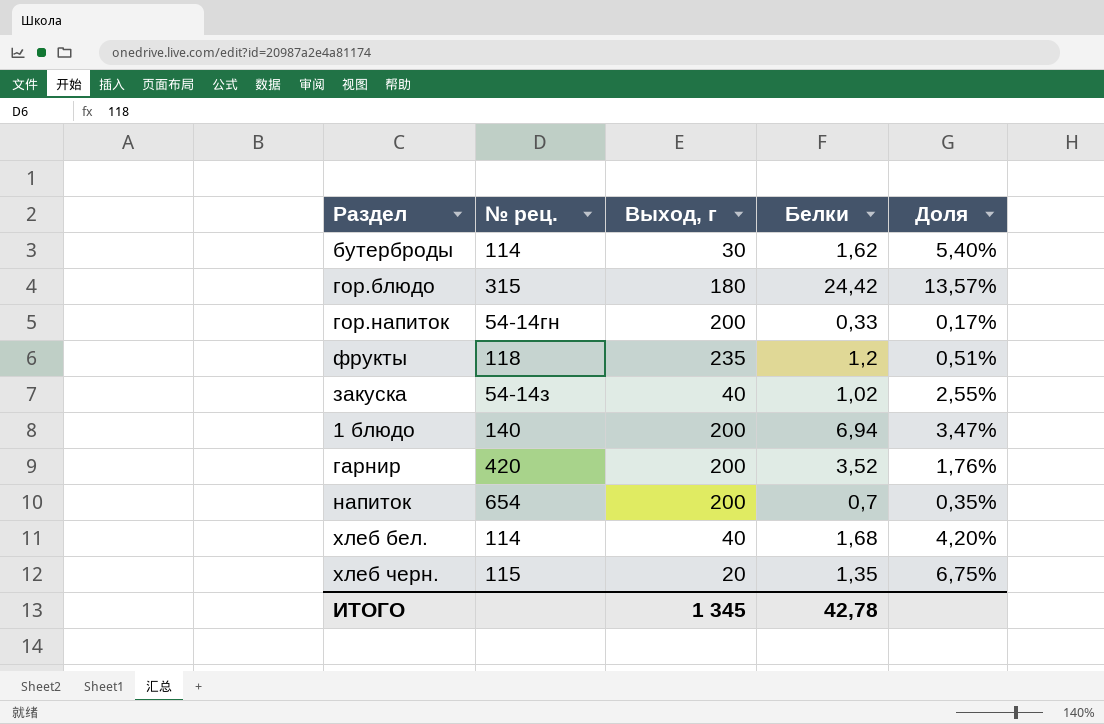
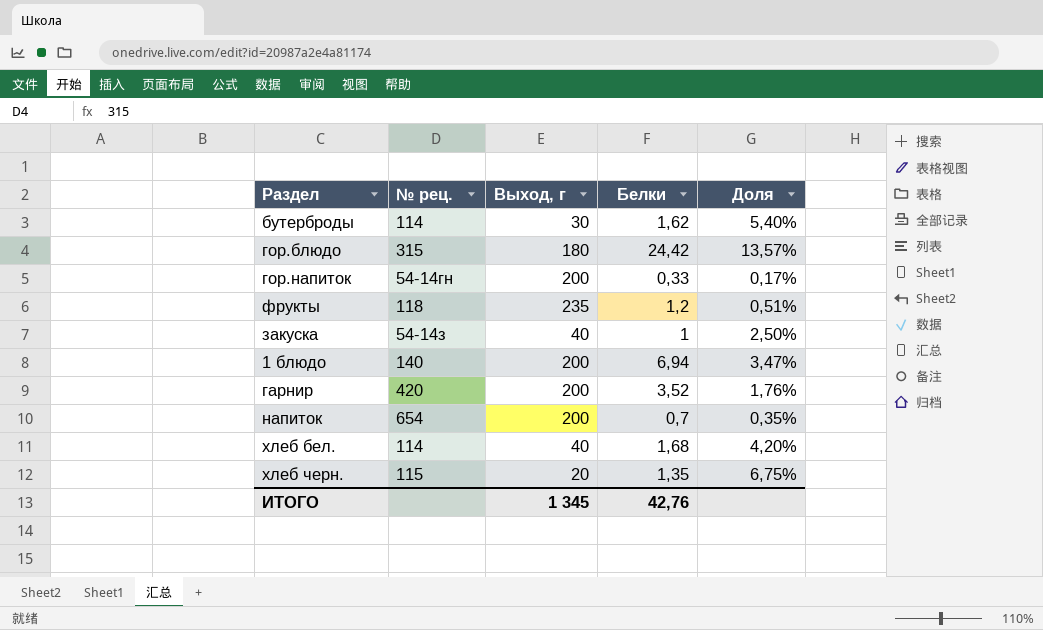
закуска | Белки: 1,02 -> 1
закуска | Доля: 2,55% -> 2,50%
ИТОГО | Белки: 42,78 -> 42,76

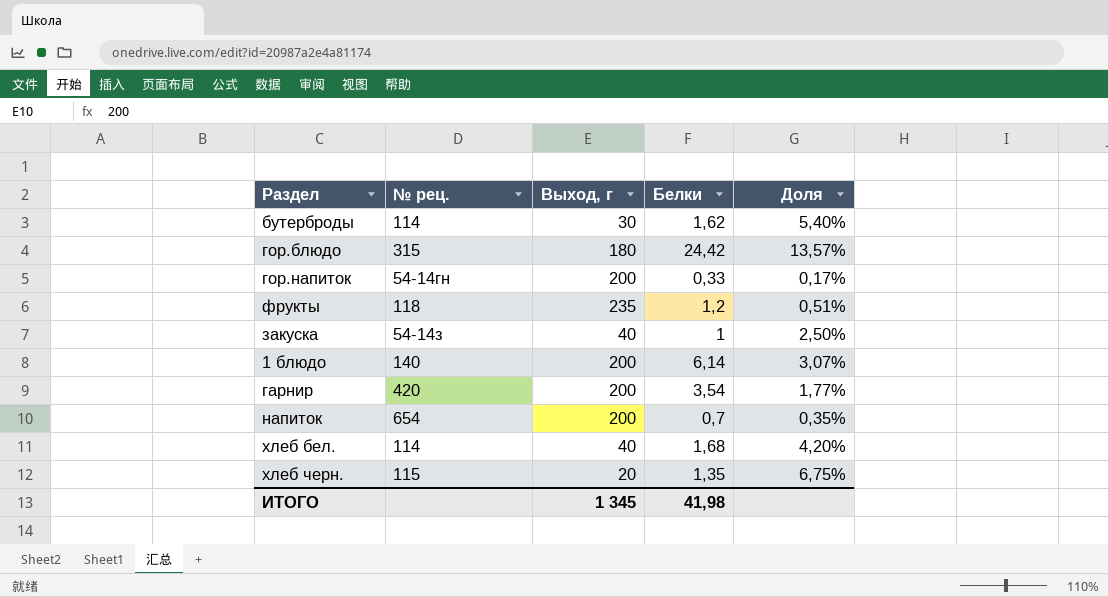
1 блюдо | Белки: 6,94 -> 6,14
1 блюдо | Доля: 3,47% -> 3,07%
гарнир | Белки: 3,52 -> 3,54
гарнир | Доля: 1,76% -> 1,77%
ИТОГО | Белки: 42,76 -> 41,98

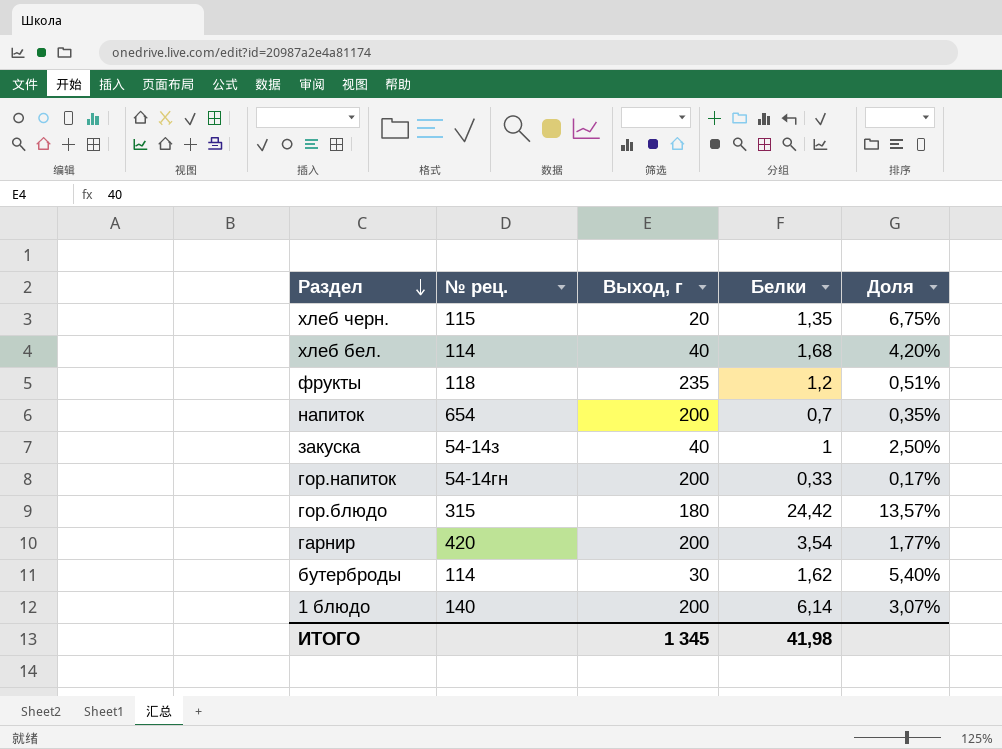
row order: none -> Раздел descending

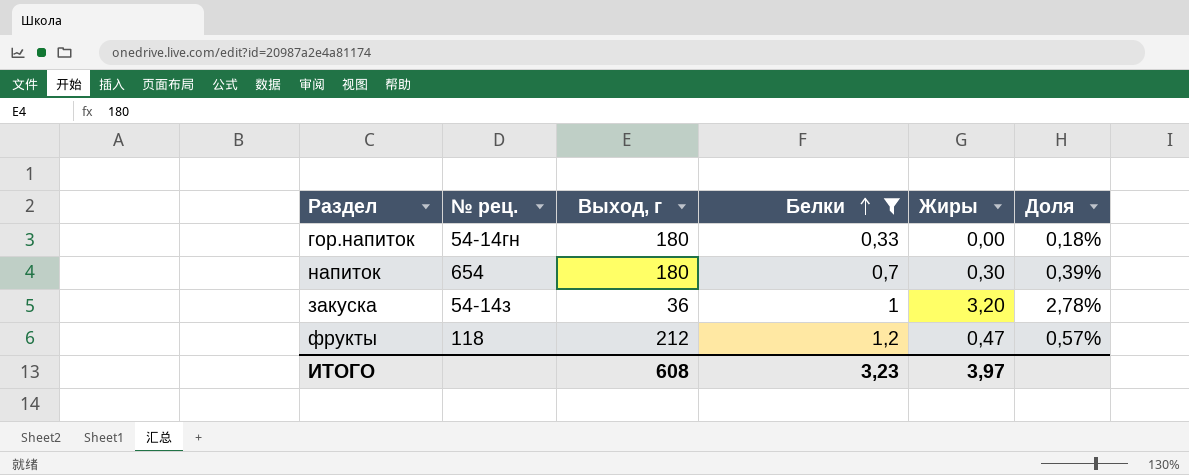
filter: none -> Белки <= 1,2
row order: Раздел descending -> Белки ascending
column Жиры | position: none -> 5
гор.напиток | Выход, г: 200 -> 180
гор.напиток | Доля: 0,17% -> 0,18%
напиток | Выход, г: 200 -> 180
напиток | Доля: 0,35% -> 0,39%
закуска | Выход, г: 40 -> 36
закуска | Доля: 2,50% -> 2,78%
фрукты | Выход, г: 235 -> 212
фрукты | Доля: 0,51% -> 0,57%
ИТОГО | Выход, г: 1 345 -> 608
ИТОГО | Белки: 41,98 -> 3,23

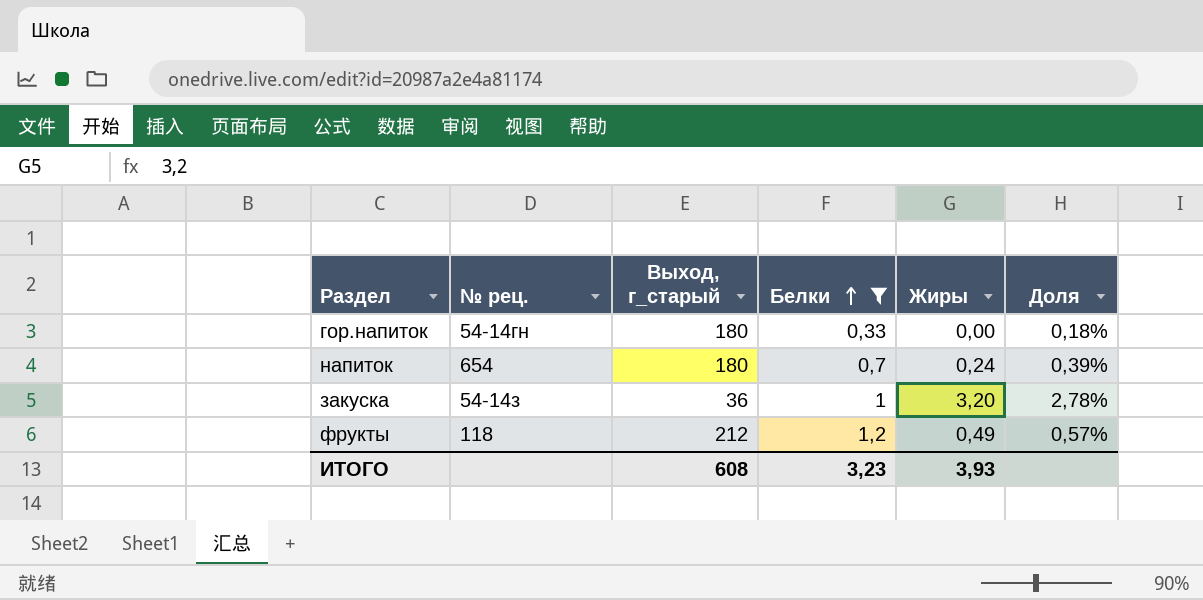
column name: Выход, г -> Выход, г_старый
напиток | Жиры: 0,30 -> 0,24
фрукты | Жиры: 0,47 -> 0,49
ИТОГО | Жиры: 3,97 -> 3,93

